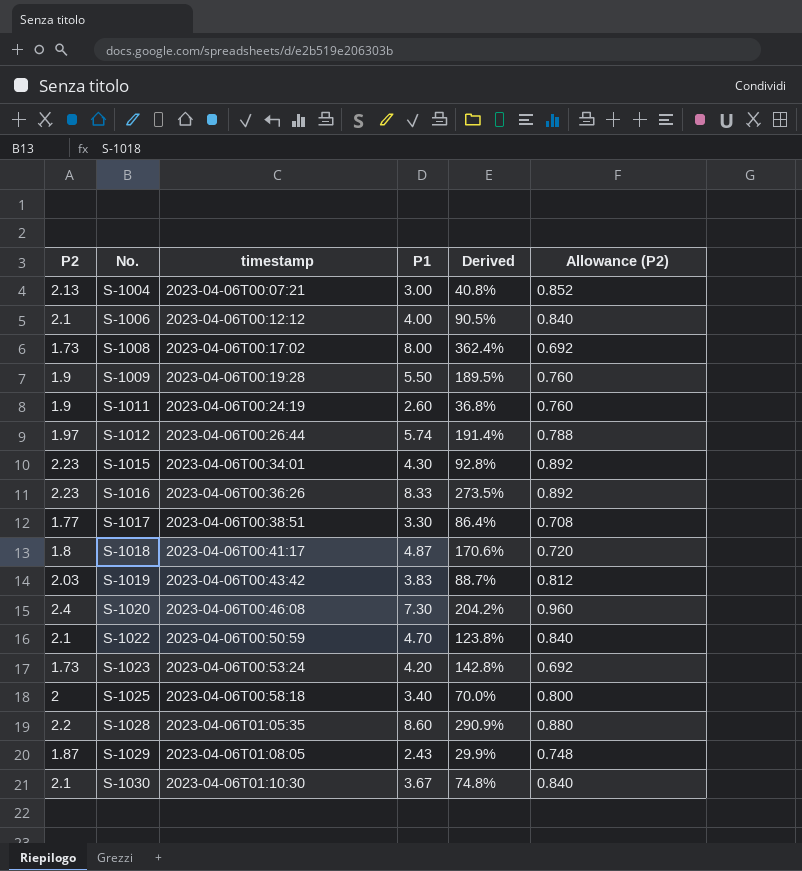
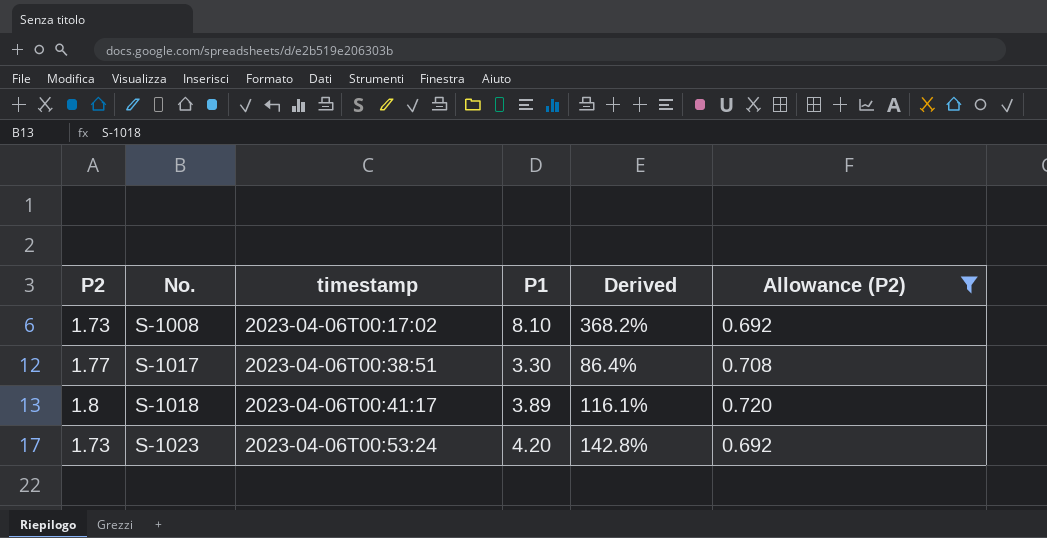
filter: none -> Allowance (P2) <= 0.720
S-1008 | P1: 8.00 -> 8.10
S-1008 | Derived: 362.4% -> 368.2%
S-1018 | P1: 4.87 -> 3.89
S-1018 | Derived: 170.6% -> 116.1%

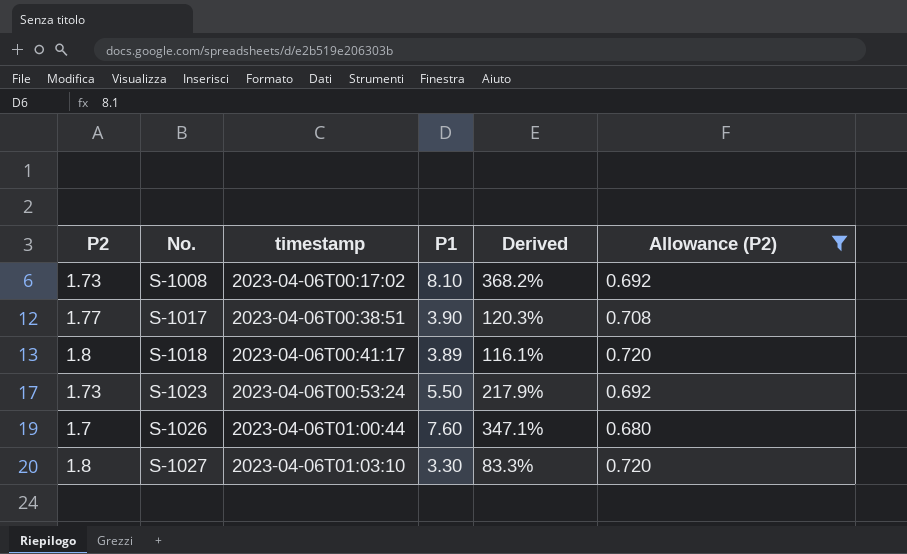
S-1017 | P1: 3.30 -> 3.90
S-1017 | Derived: 86.4% -> 120.3%
S-1023 | P1: 4.20 -> 5.50
S-1023 | Derived: 142.8% -> 217.9%
row S-1026: none -> 1.7 | 2023-04-06T01:00:44 | 7.60 | 347.1% | 0.680
row S-1027: none -> 1.8 | 2023-04-06T01:03:10 | 3.30 | 83.3% | 0.720

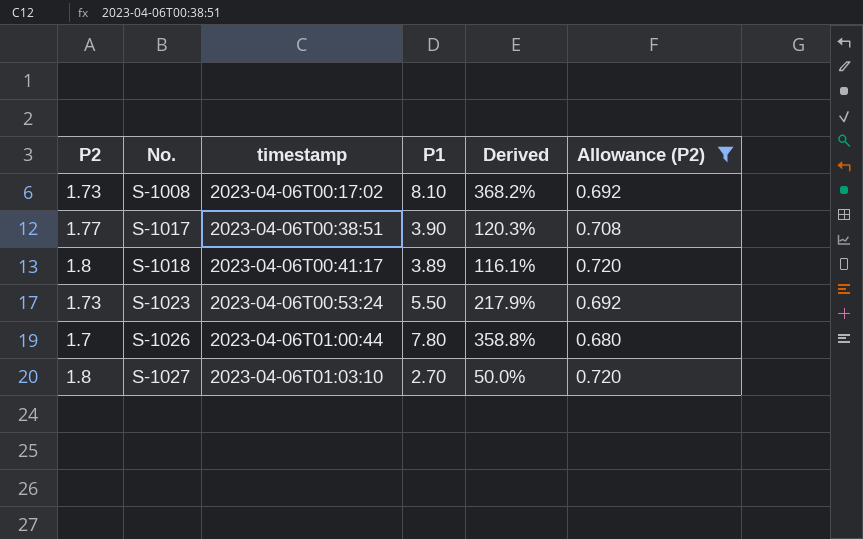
S-1026 | P1: 7.60 -> 7.80
S-1026 | Derived: 347.1% -> 358.8%
S-1027 | P1: 3.30 -> 2.70
S-1027 | Derived: 83.3% -> 50.0%

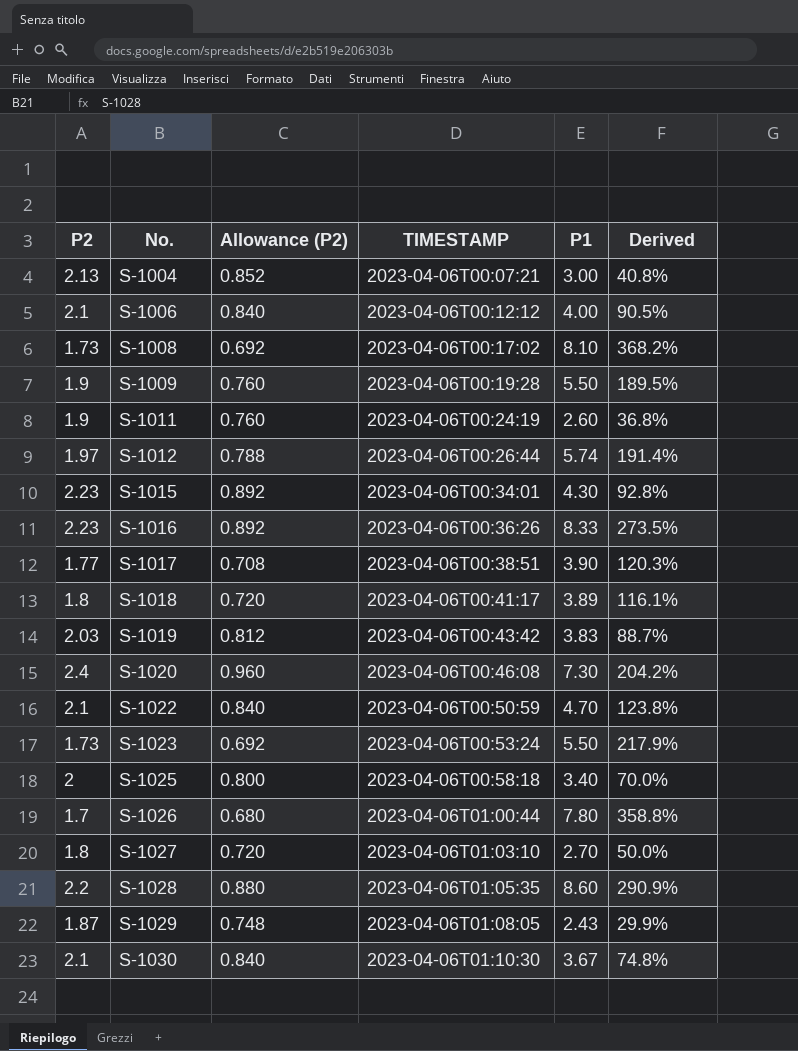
filter: Allowance (P2) <= 0.720 -> none
column Allowance (P2) | position: 6 -> 3
column name: timestamp -> TIMESTAMP

